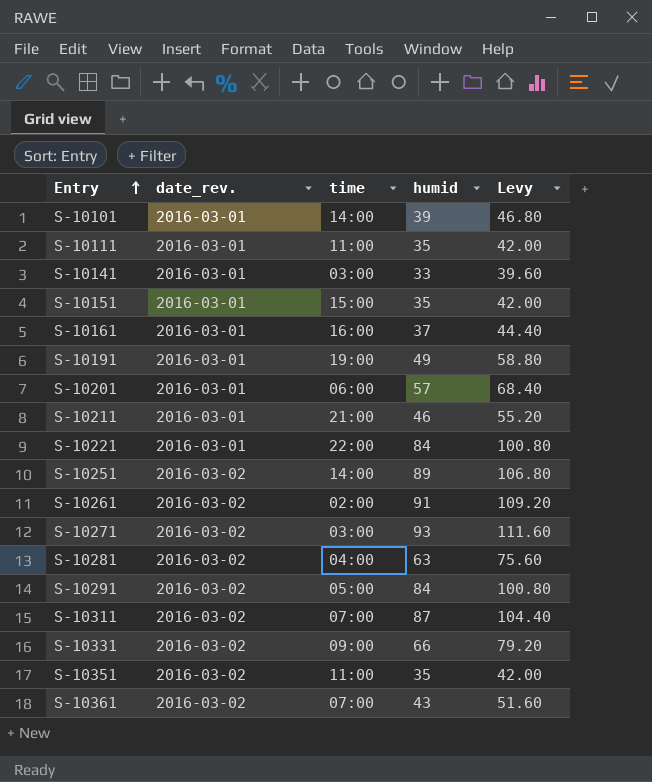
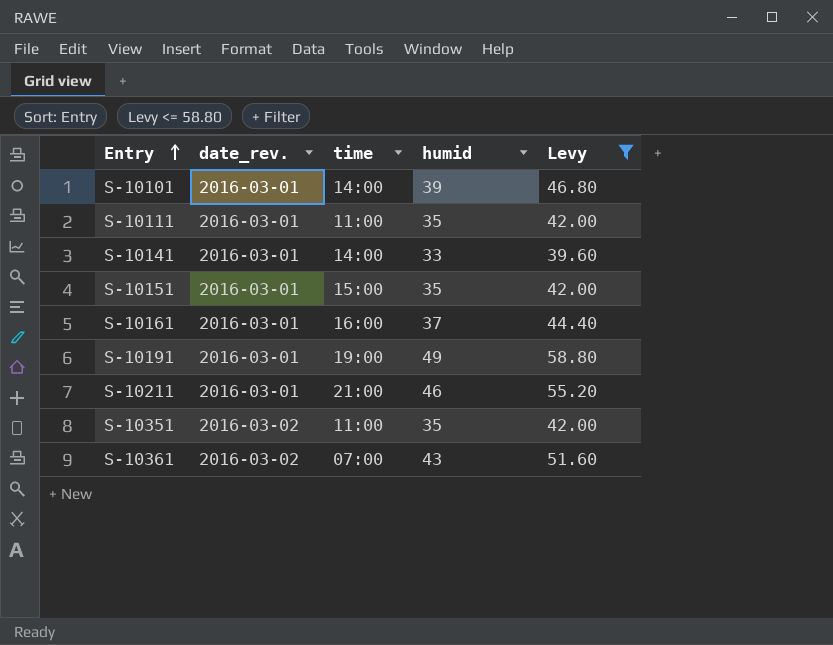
filter: none -> Levy <= 58.80
S-10141 | time: 03:00 -> 14:00

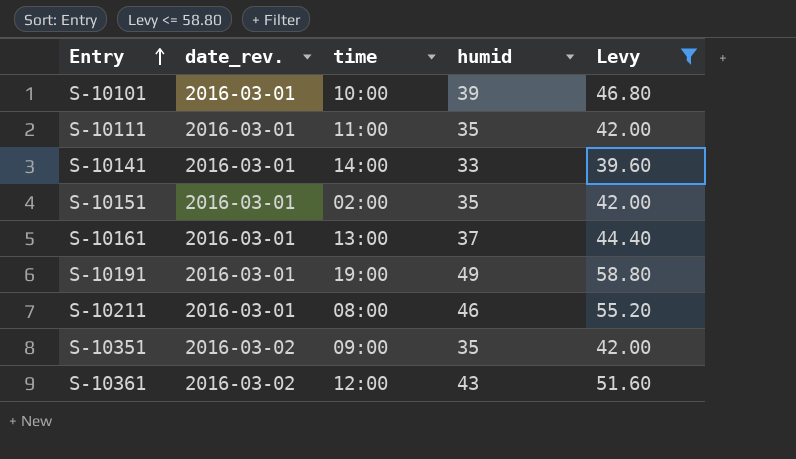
S-10101 | time: 14:00 -> 10:00
S-10151 | time: 15:00 -> 02:00
S-10161 | time: 16:00 -> 13:00
S-10211 | time: 21:00 -> 08:00
S-10351 | time: 11:00 -> 09:00
S-10361 | time: 07:00 -> 12:00

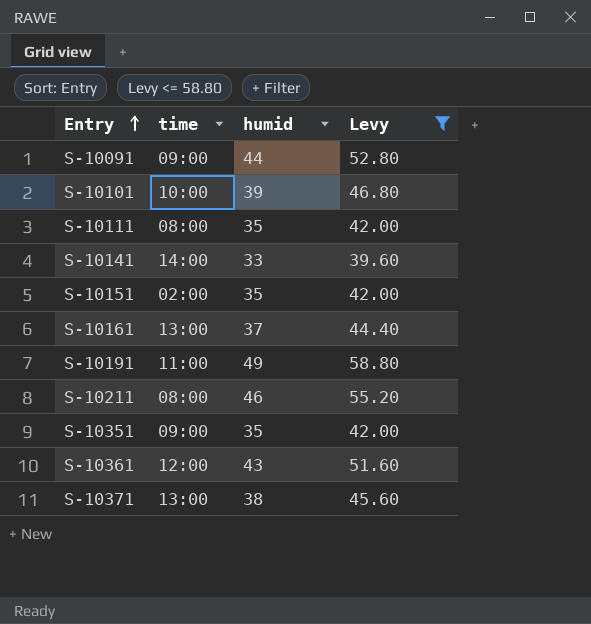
column date_rev. | position: 2 -> none
row S-10091: none -> 09:00 | 44 | 52.80
S-10111 | time: 11:00 -> 08:00
S-10191 | time: 19:00 -> 11:00
row S-10371: none -> 13:00 | 38 | 45.60

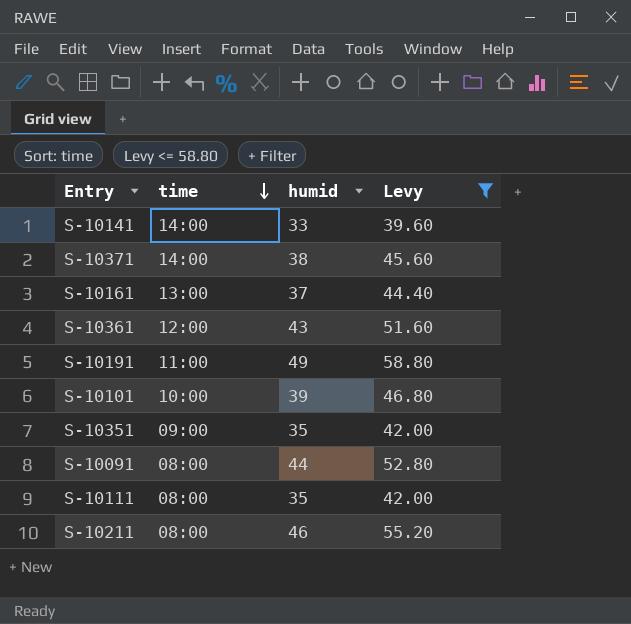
row order: Entry ascending -> time descending
row S-10151: 02:00 | 35 | 42.00 -> none
S-10371 | time: 13:00 -> 14:00
S-10091 | time: 09:00 -> 08:00

